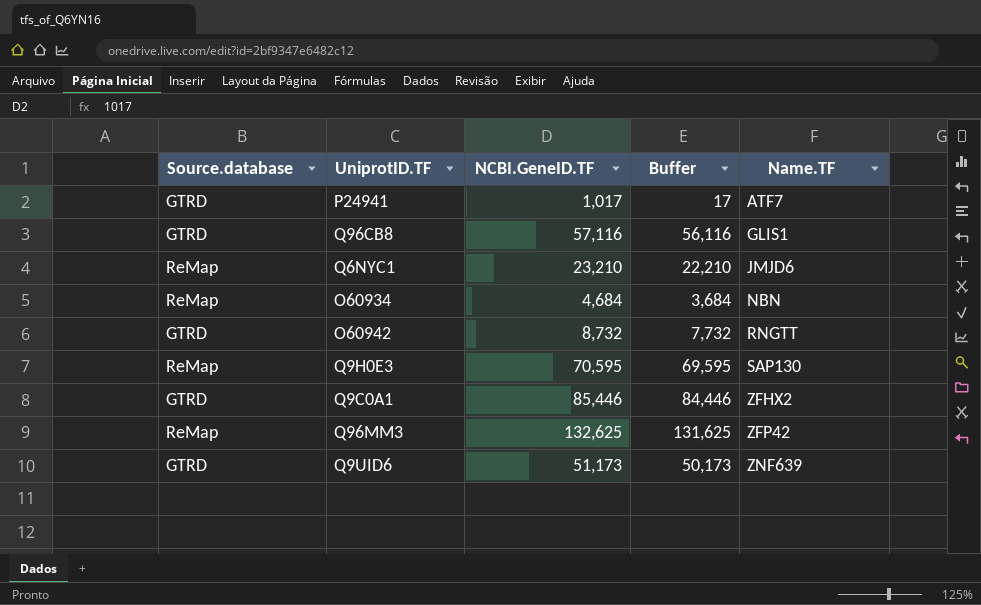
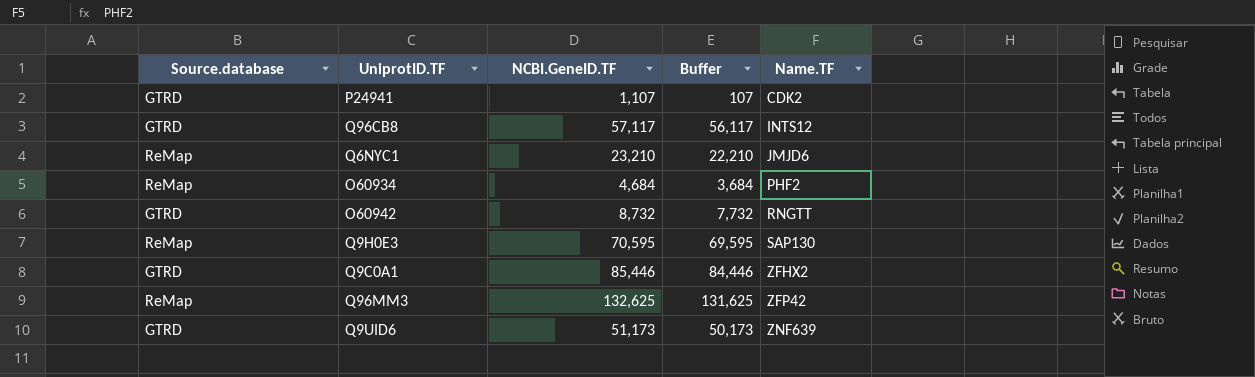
P24941 | NCBI.GeneID.TF: 1,017 -> 1,107
P24941 | Buffer: 17 -> 107
P24941 | Name.TF: ATF7 -> CDK2
Q96CB8 | NCBI.GeneID.TF: 57,116 -> 57,117
Q96CB8 | Buffer: 56,116 -> 56,117
Q96CB8 | Name.TF: GLIS1 -> INTS12
O60934 | Name.TF: NBN -> PHF2

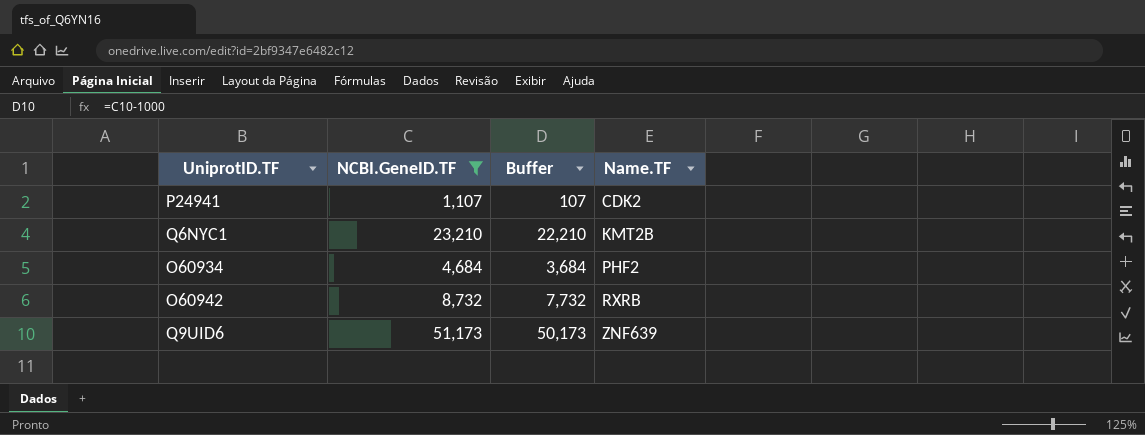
filter: none -> NCBI.GeneID.TF <= 51,173
column Source.database | position: 1 -> none
Q6NYC1 | Name.TF: JMJD6 -> KMT2B
O60942 | Name.TF: RNGTT -> RXRB

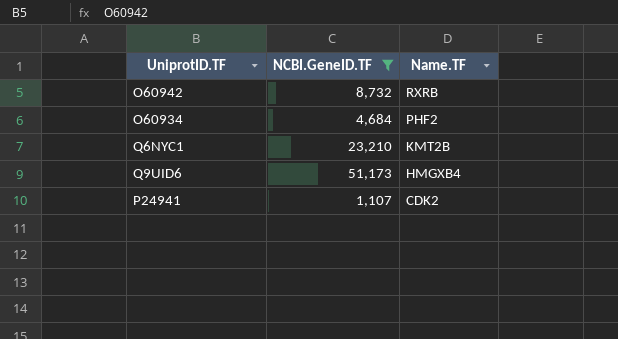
row order: Name.TF ascending -> Name.TF descending
column Buffer | formula: [NCBI.GeneID.TF] - 1000 -> none
Q9UID6 | Name.TF: ZNF639 -> HMGXB4

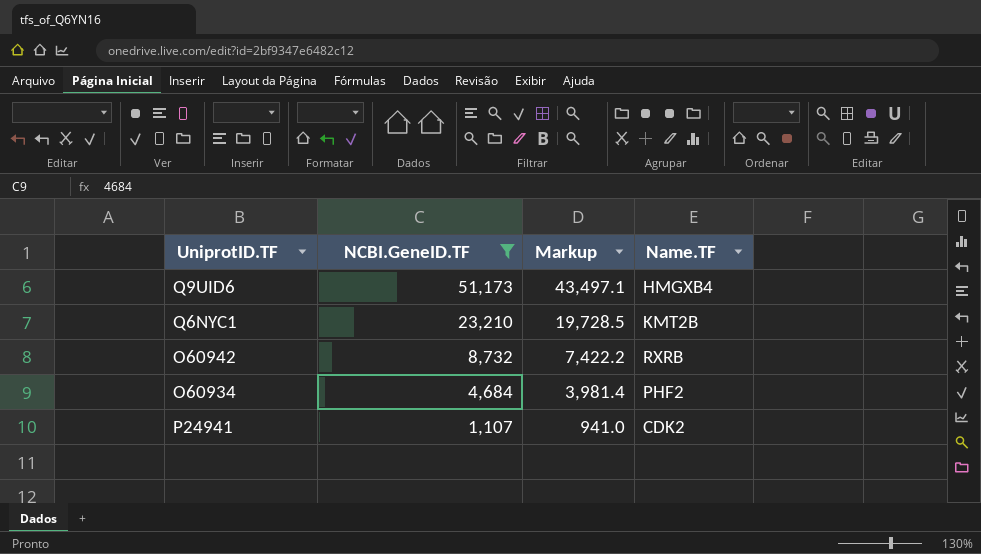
row order: Name.TF descending -> NCBI.GeneID.TF descending
column Markup | formula: none -> [NCBI.GeneID.TF] * 0.85

